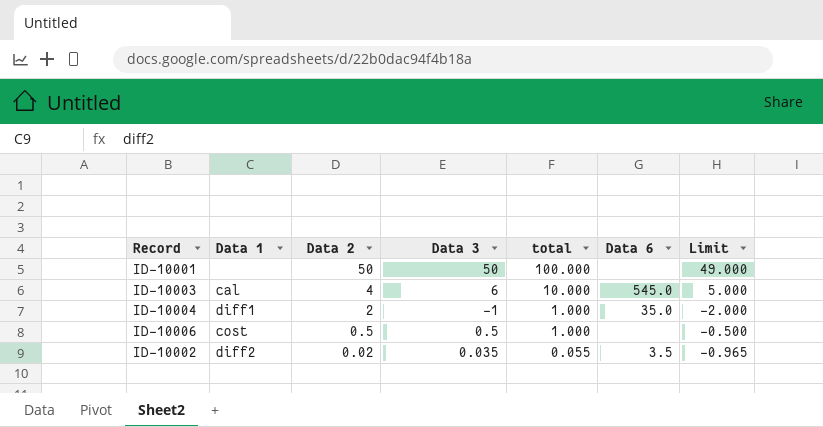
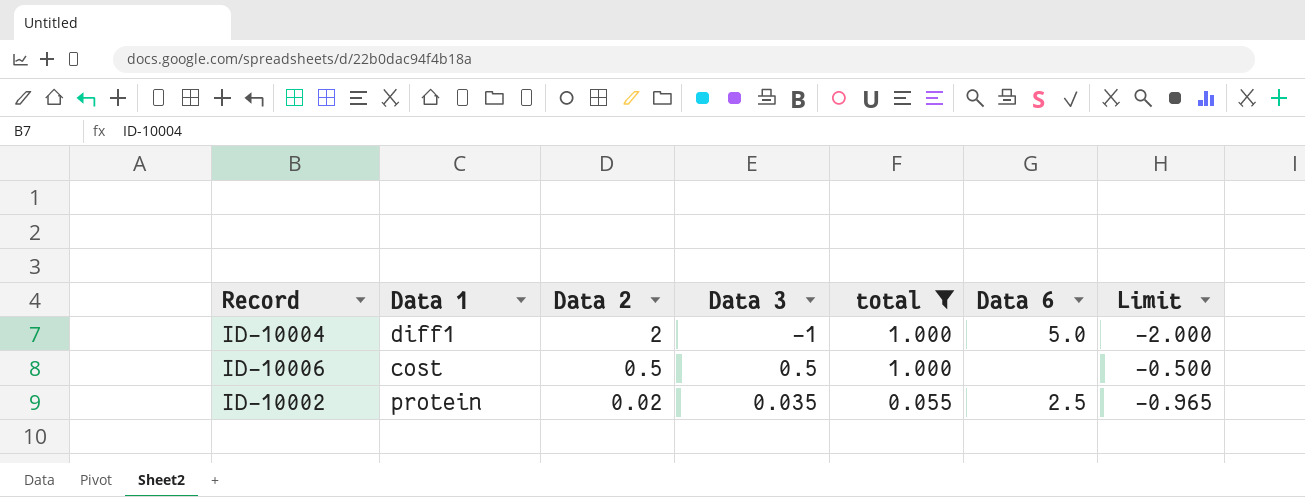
filter: none -> total <= 1.000
ID-10004 | Data 6: 35.0 -> 5.0
ID-10002 | Data 1: diff2 -> protein
ID-10002 | Data 6: 3.5 -> 2.5

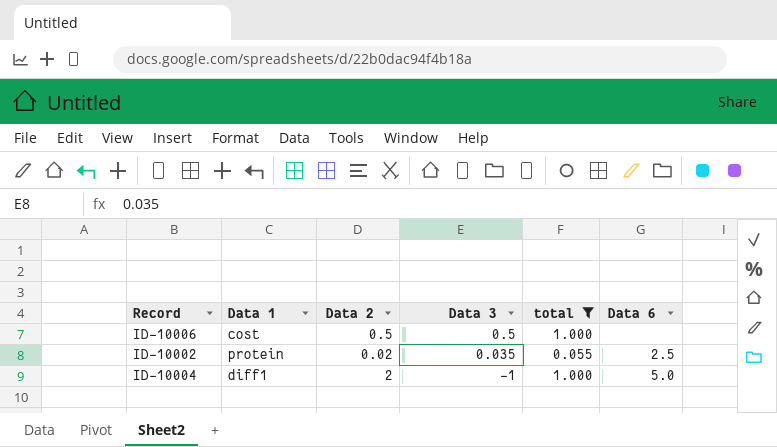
row order: Data 2 descending -> Data 3 descending
column Limit | formula: [Data 3] - 1 -> none

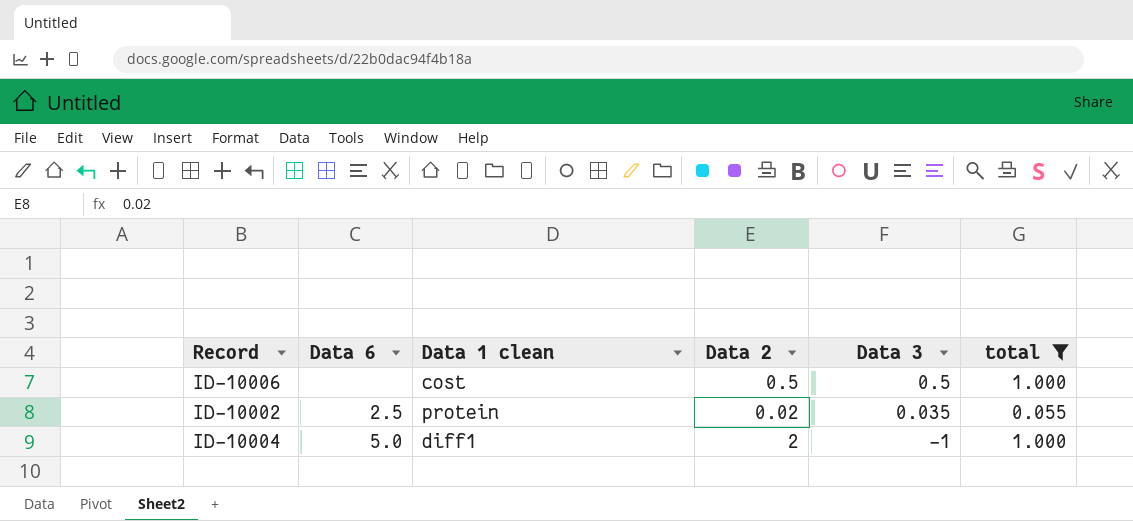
column Data 6 | position: 6 -> 2
column name: Data 1 -> Data 1 clean

